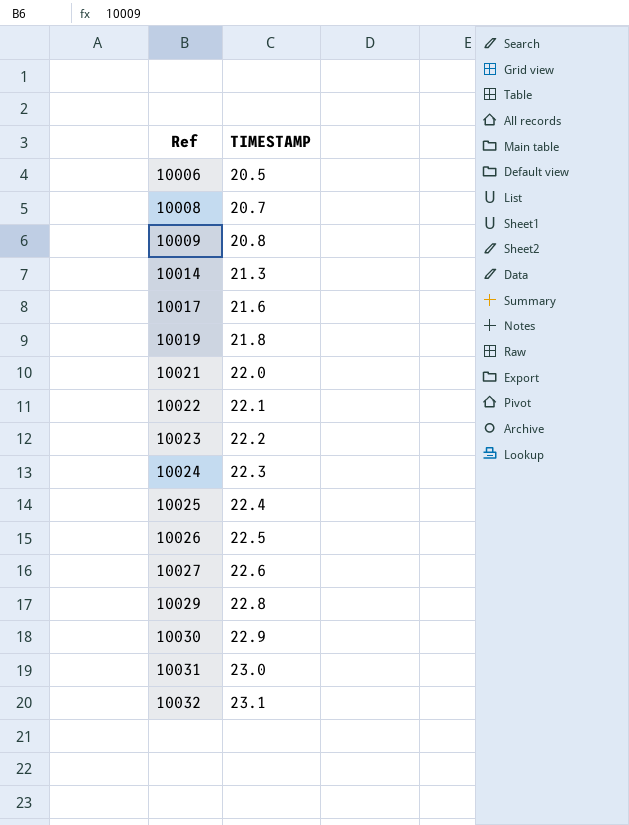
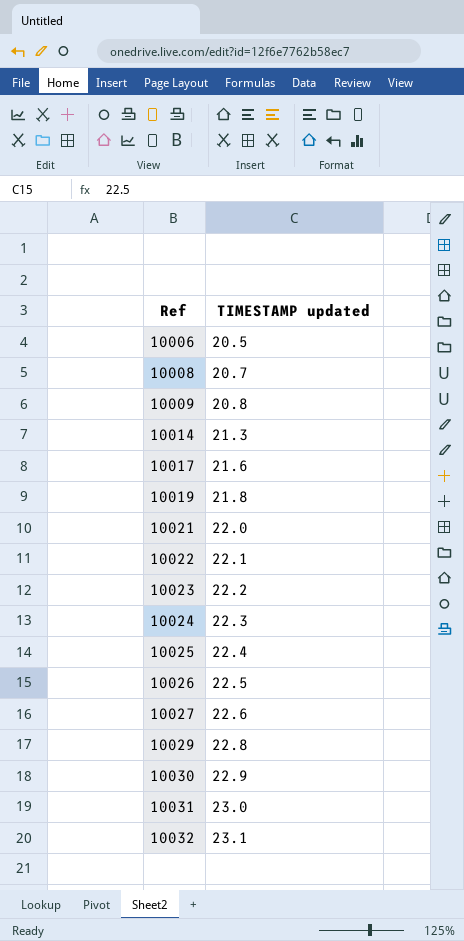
column name: TIMESTAMP -> TIMESTAMP updated

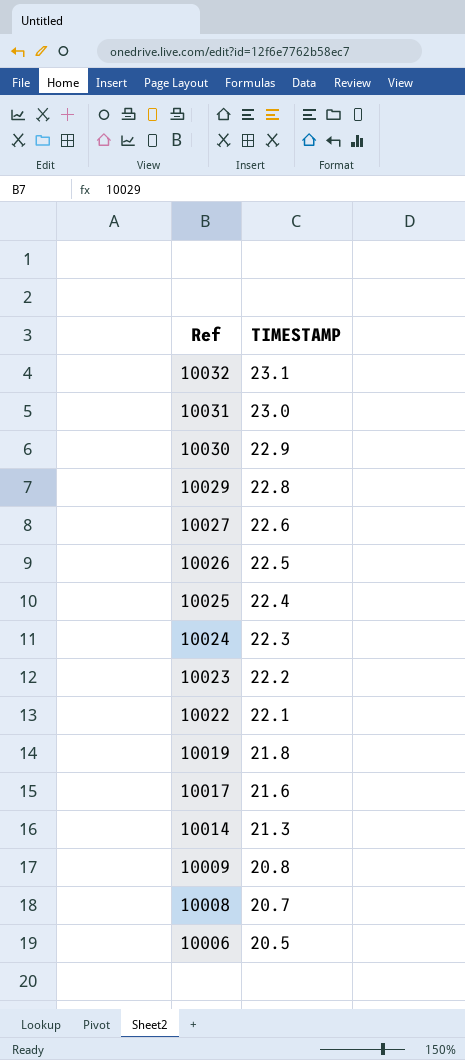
row order: Ref ascending -> Ref descending
column name: TIMESTAMP updated -> TIMESTAMP
row 10021: 22.0 -> none

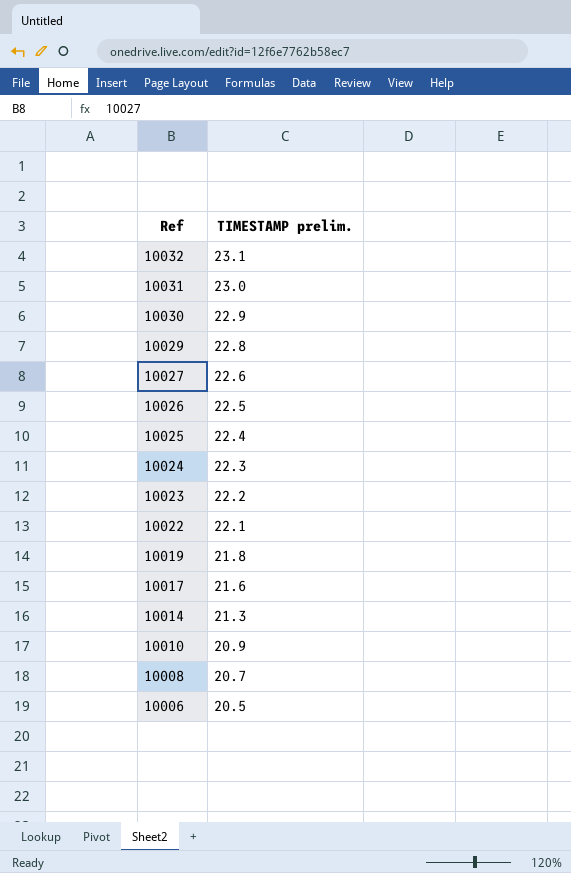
column name: TIMESTAMP -> TIMESTAMP prelim.
row 10009: 20.8 -> none
row 10010: none -> 20.9

